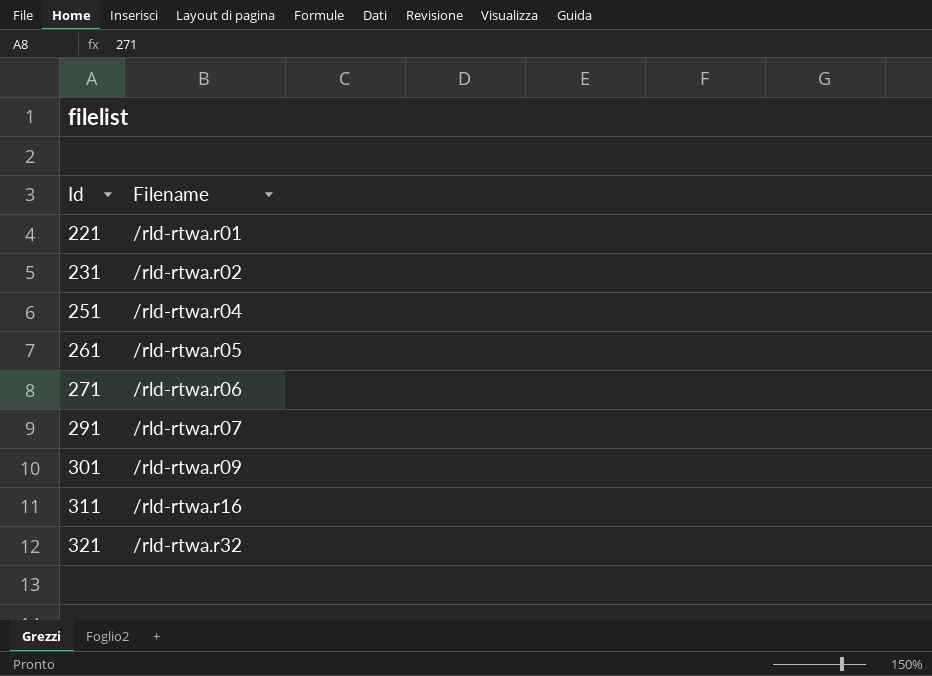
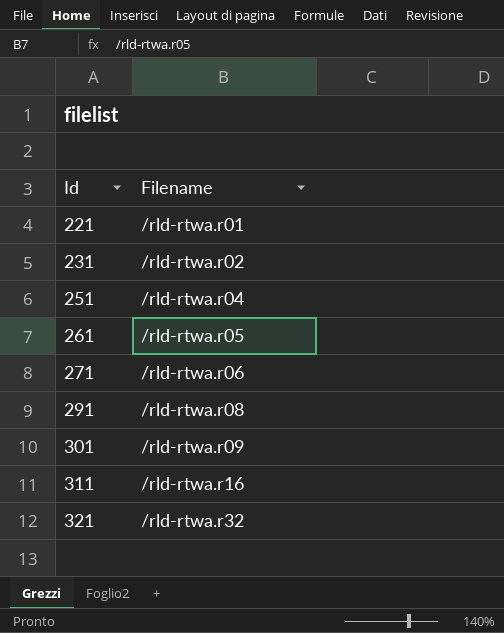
291 | Filename: /rld-rtwa.r07 -> /rld-rtwa.r08

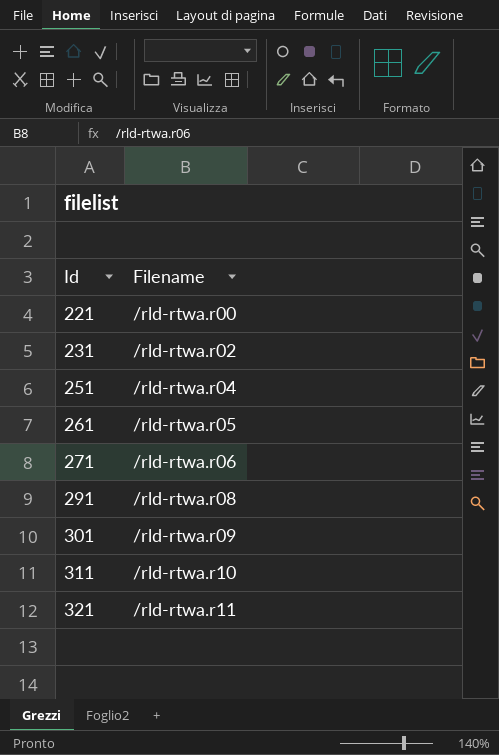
221 | Filename: /rld-rtwa.r01 -> /rld-rtwa.r00
311 | Filename: /rld-rtwa.r16 -> /rld-rtwa.r10
321 | Filename: /rld-rtwa.r32 -> /rld-rtwa.r11

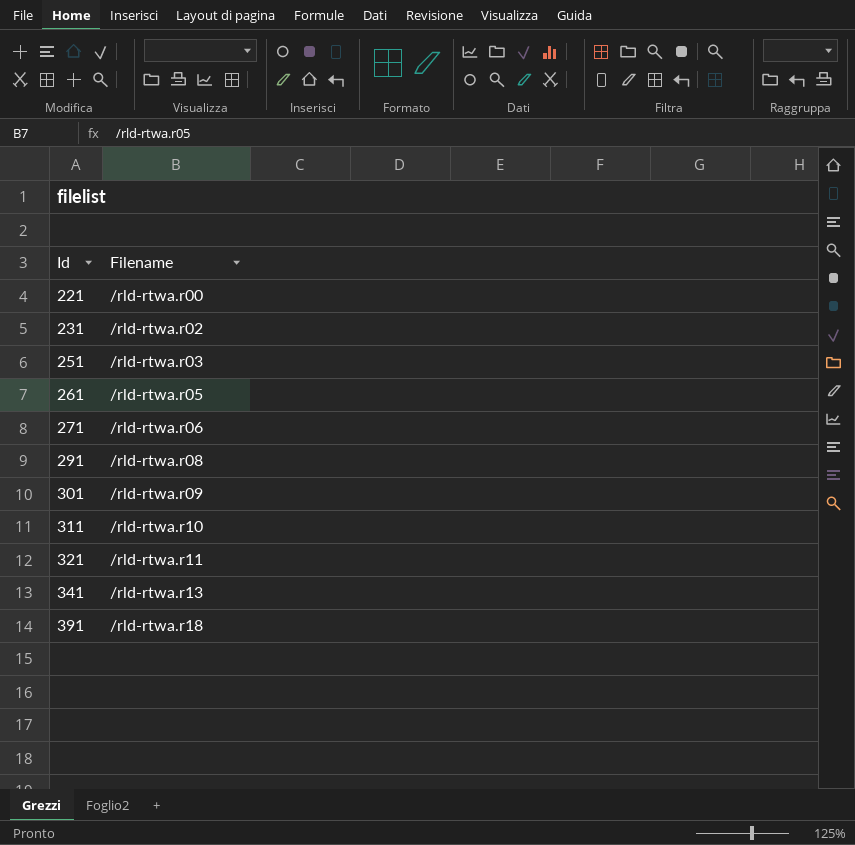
251 | Filename: /rld-rtwa.r04 -> /rld-rtwa.r03
row 341: none -> /rld-rtwa.r13
row 391: none -> /rld-rtwa.r18

